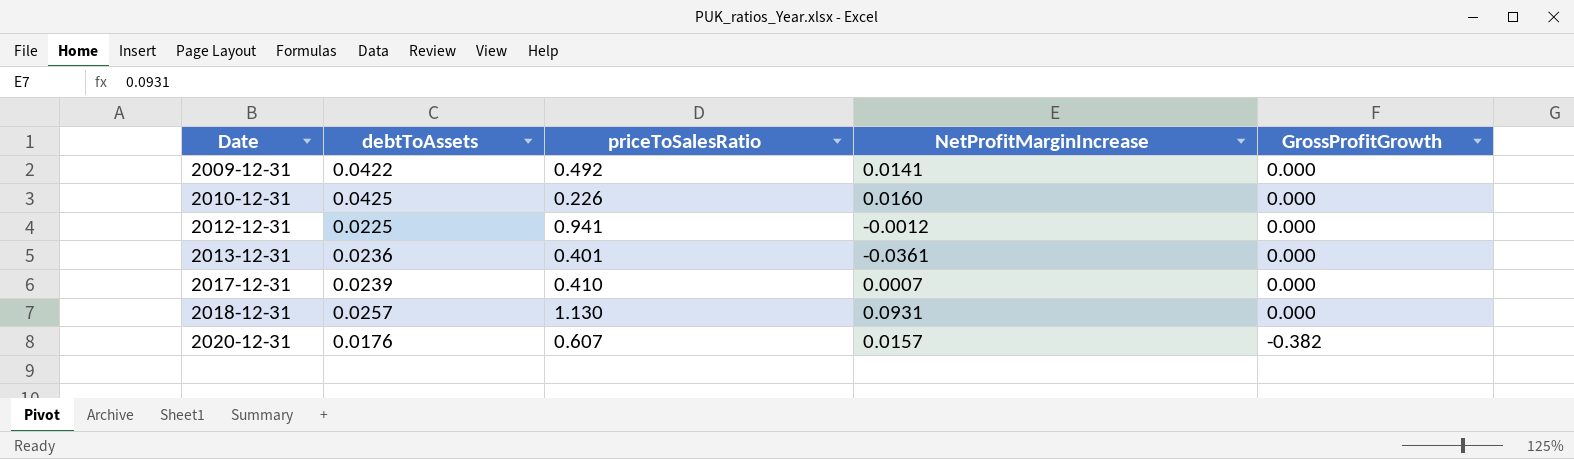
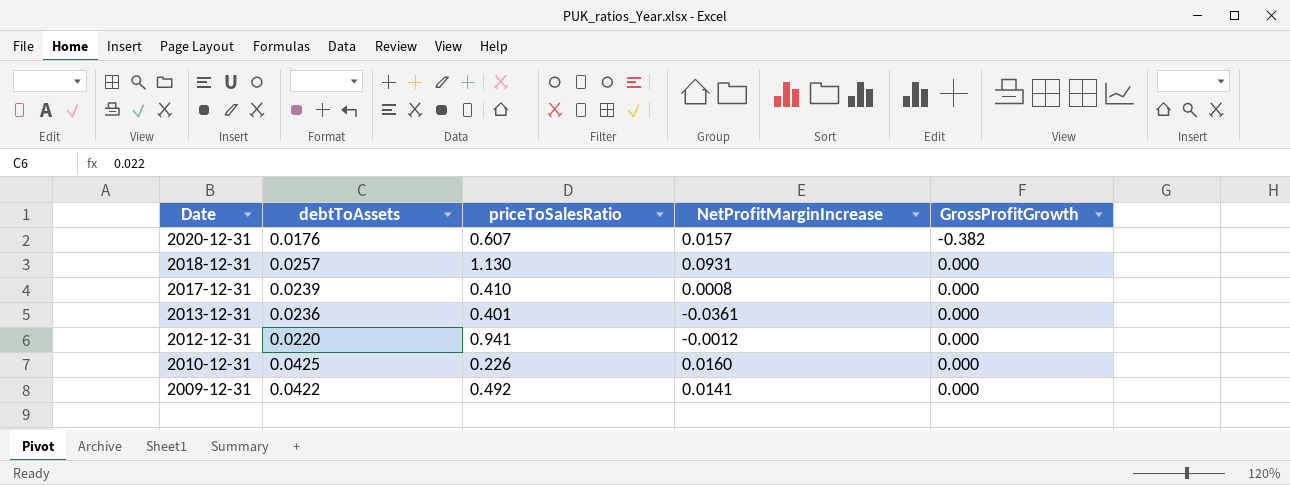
row order: Date ascending -> Date descending
2017-12-31 | NetProfitMarginIncrease: 0.0007 -> 0.0008
2012-12-31 | debtToAssets: 0.0225 -> 0.0220

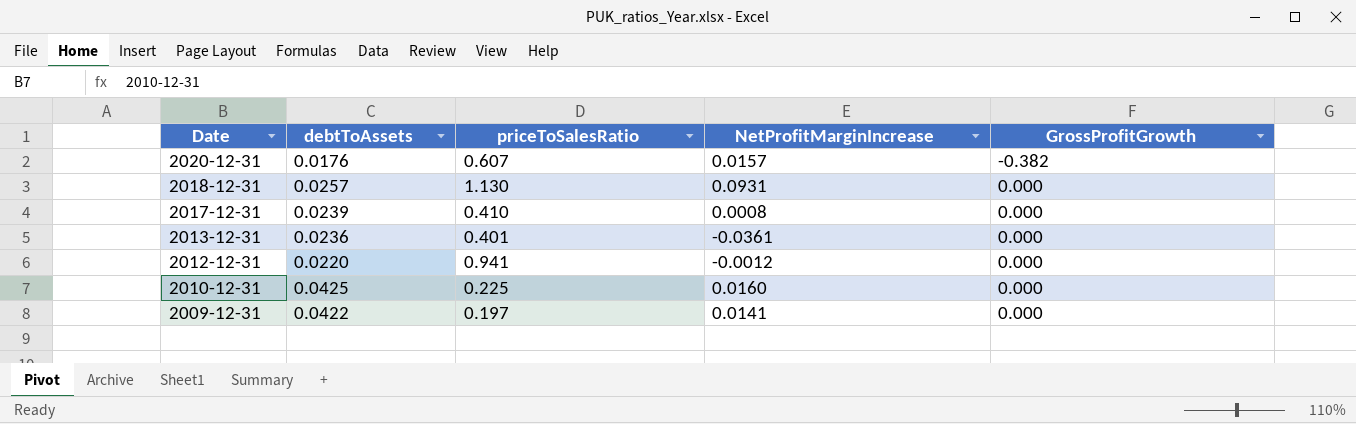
2010-12-31 | priceToSalesRatio: 0.226 -> 0.225
2009-12-31 | priceToSalesRatio: 0.492 -> 0.197

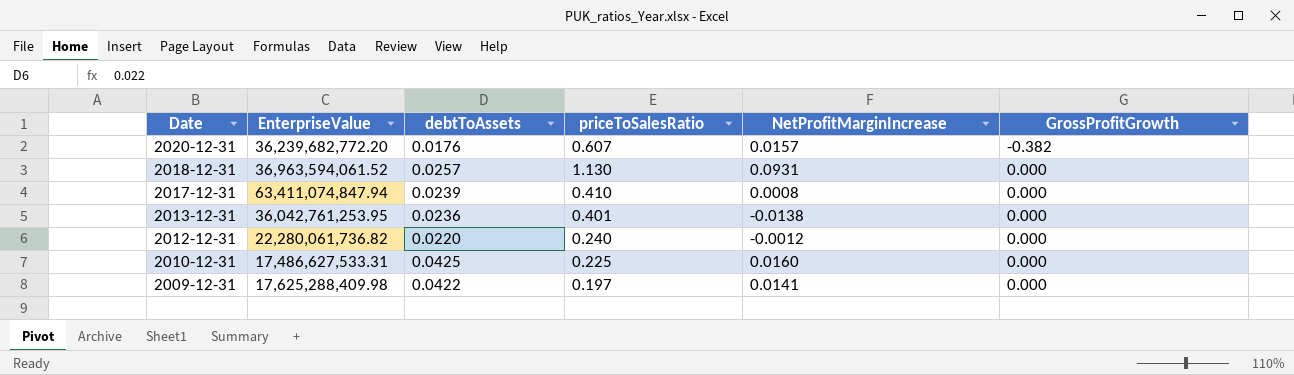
column EnterpriseValue | position: none -> 2
2013-12-31 | NetProfitMarginIncrease: -0.0361 -> -0.0138
2012-12-31 | priceToSalesRatio: 0.941 -> 0.240

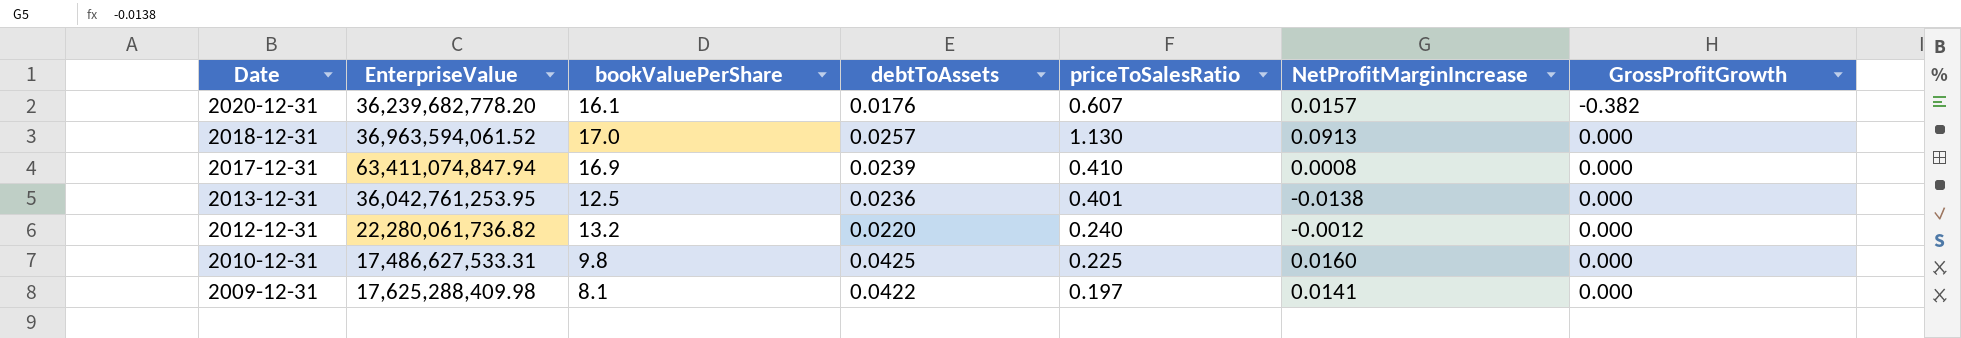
column bookValuePerShare | position: none -> 3
2020-12-31 | EnterpriseValue: 36,239,682,772.20 -> 36,239,682,778.20
2018-12-31 | NetProfitMarginIncrease: 0.0931 -> 0.0913

